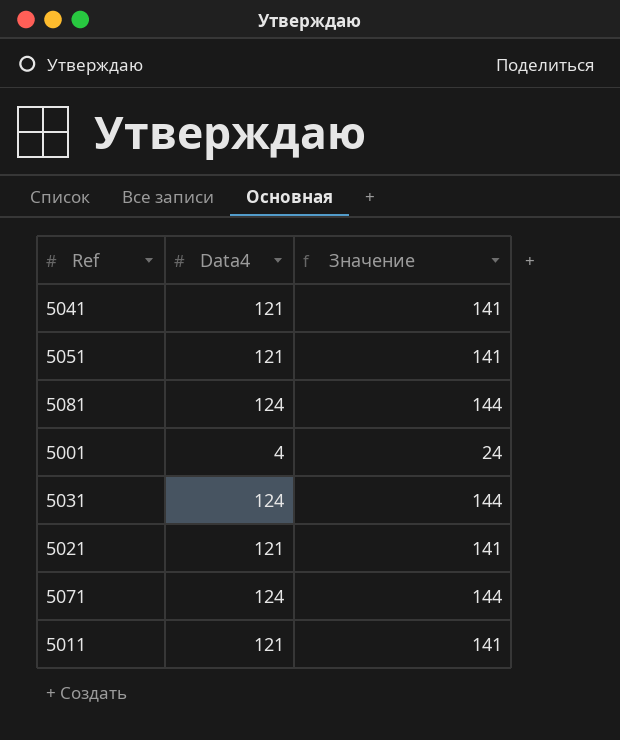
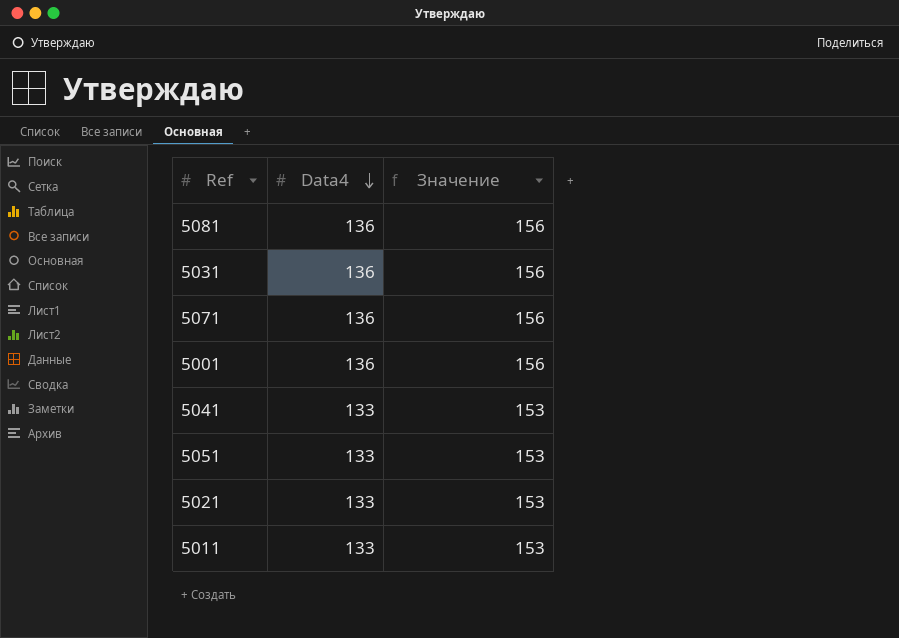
row order: none -> Data4 descending
5081 | Data4: 124 -> 136
5081 | Значение: 144 -> 156
5031 | Data4: 124 -> 136
5031 | Значение: 144 -> 156
5071 | Data4: 124 -> 136
5071 | Значение: 144 -> 156
5001 | Data4: 4 -> 136
5001 | Значение: 24 -> 156
5041 | Data4: 121 -> 133
5041 | Значение: 141 -> 153
5051 | Data4: 121 -> 133
5051 | Значение: 141 -> 153
5021 | Data4: 121 -> 133
5021 | Значение: 141 -> 153
5011 | Data4: 121 -> 133
5011 | Значение: 141 -> 153

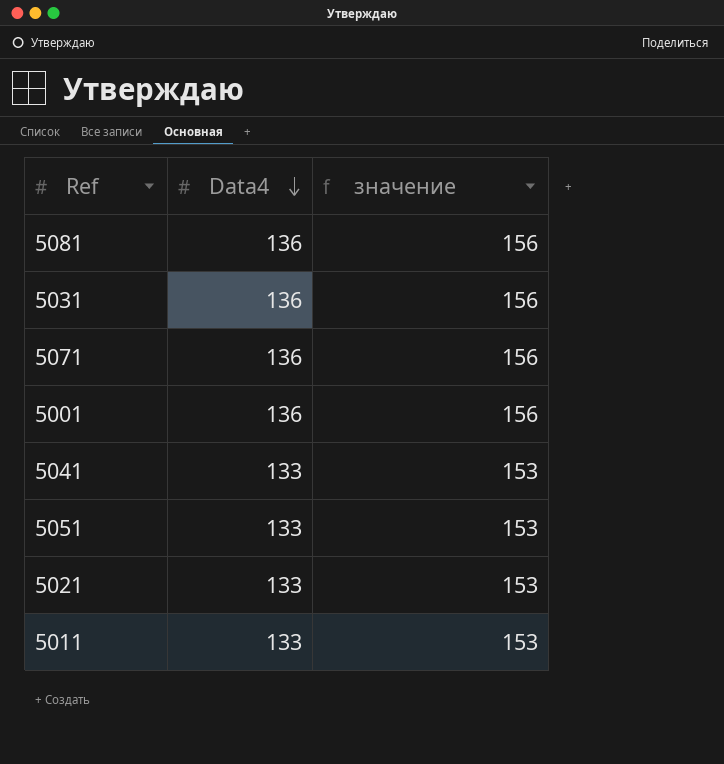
column name: Значение -> значение

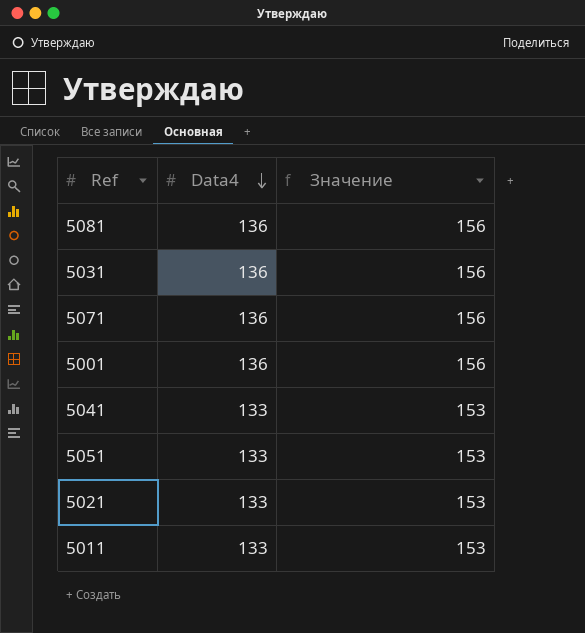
column name: значение -> Значение

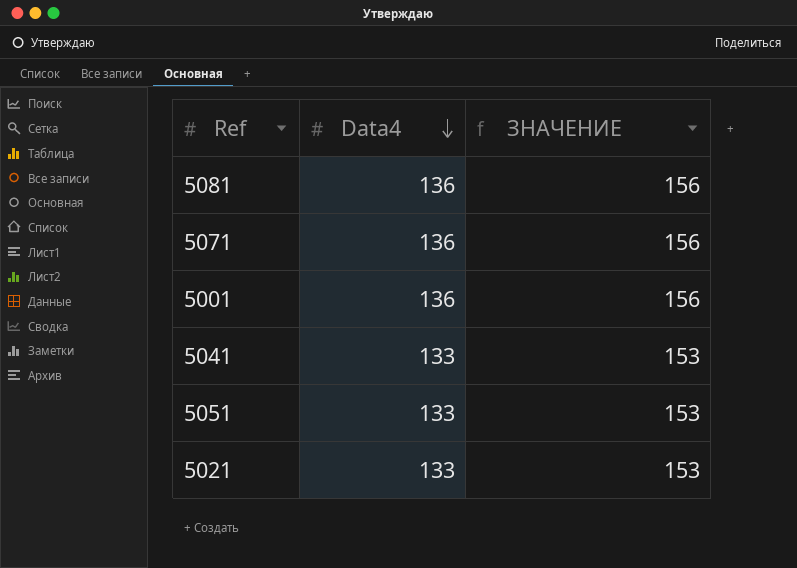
column name: Значение -> ЗНАЧЕНИЕ
row 5031: 136 | 156 -> none
row 5011: 133 | 153 -> none

